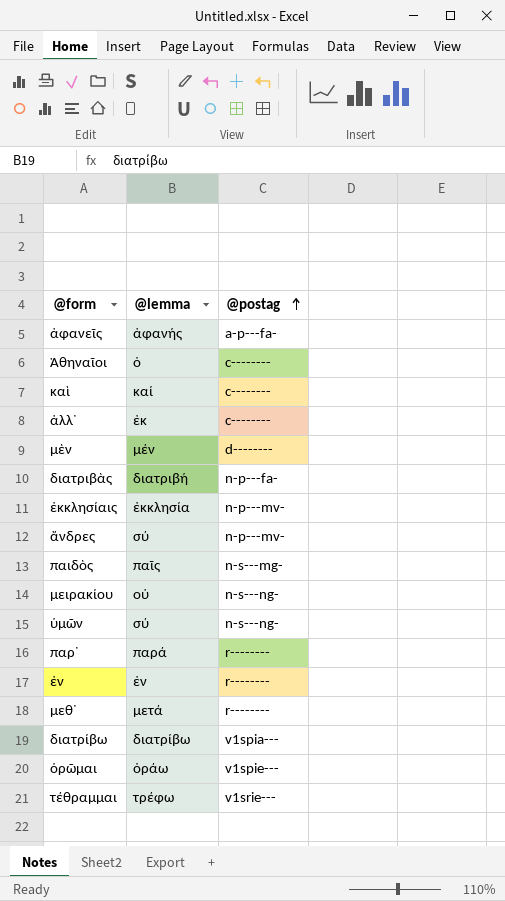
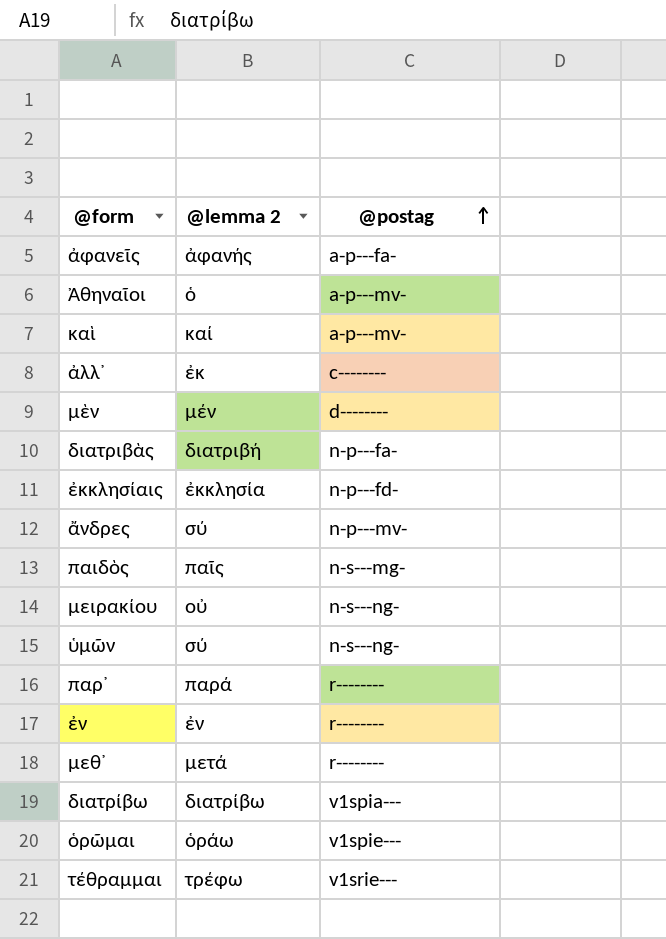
column name: @lemma -> @lemma 2
Ἀθηναῖοι | @postag: c-------- -> a-p---mv-
καὶ | @postag: c-------- -> a-p---mv-
ἐκκλησίαις | @postag: n-p---mv- -> n-p---fd-

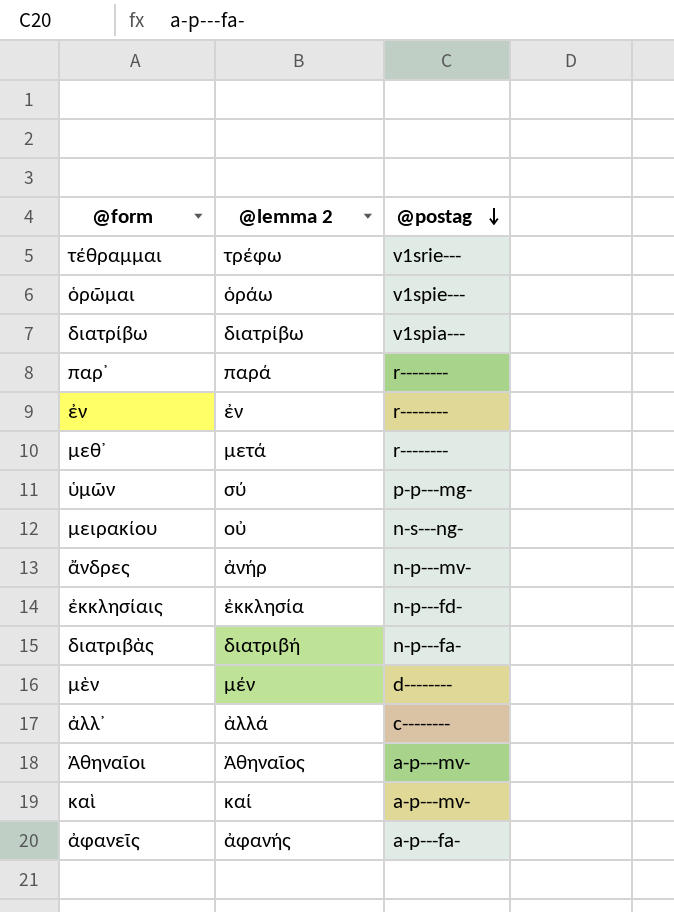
row order: @postag ascending -> @postag descending
row παιδὸς: παῖς | n-s---mg- -> none
ὑμῶν | @postag: n-s---ng- -> p-p---mg-
ἄνδρες | @lemma 2: σύ -> ἀνήρ
ἀλλ᾽ | @lemma 2: ἐκ -> ἀλλά
Ἀθηναῖοι | @lemma 2: ὁ -> Ἀθηναῖος

